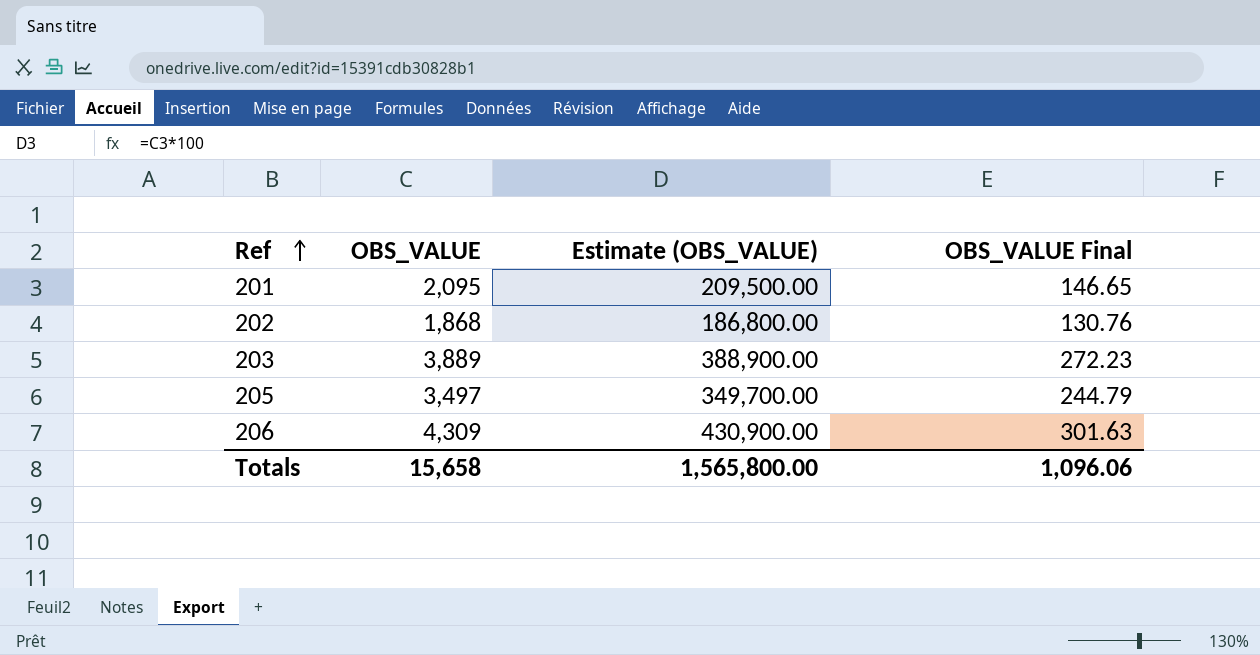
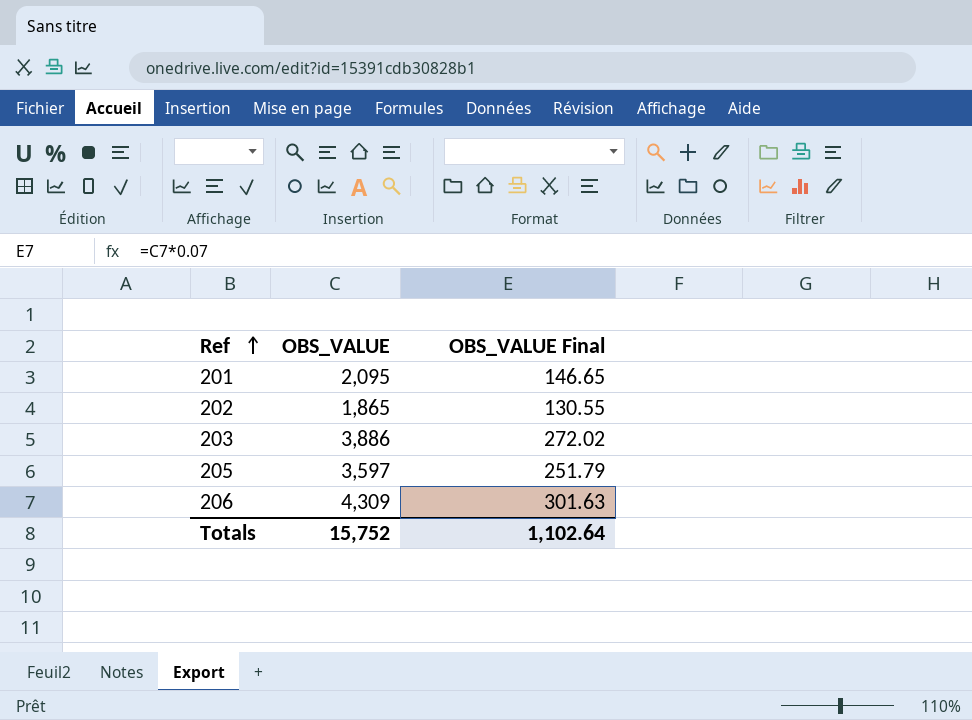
column Estimate (OBS_VALUE) | formula: [OBS_VALUE] * 100 -> none
202 | OBS_VALUE: 1,868 -> 1,865
202 | OBS_VALUE Final: 130.76 -> 130.55
203 | OBS_VALUE: 3,889 -> 3,886
203 | OBS_VALUE Final: 272.23 -> 272.02
205 | OBS_VALUE: 3,497 -> 3,597
205 | OBS_VALUE Final: 244.79 -> 251.79
Totals | OBS_VALUE: 15,658 -> 15,752
Totals | OBS_VALUE Final: 1,096.06 -> 1,102.64

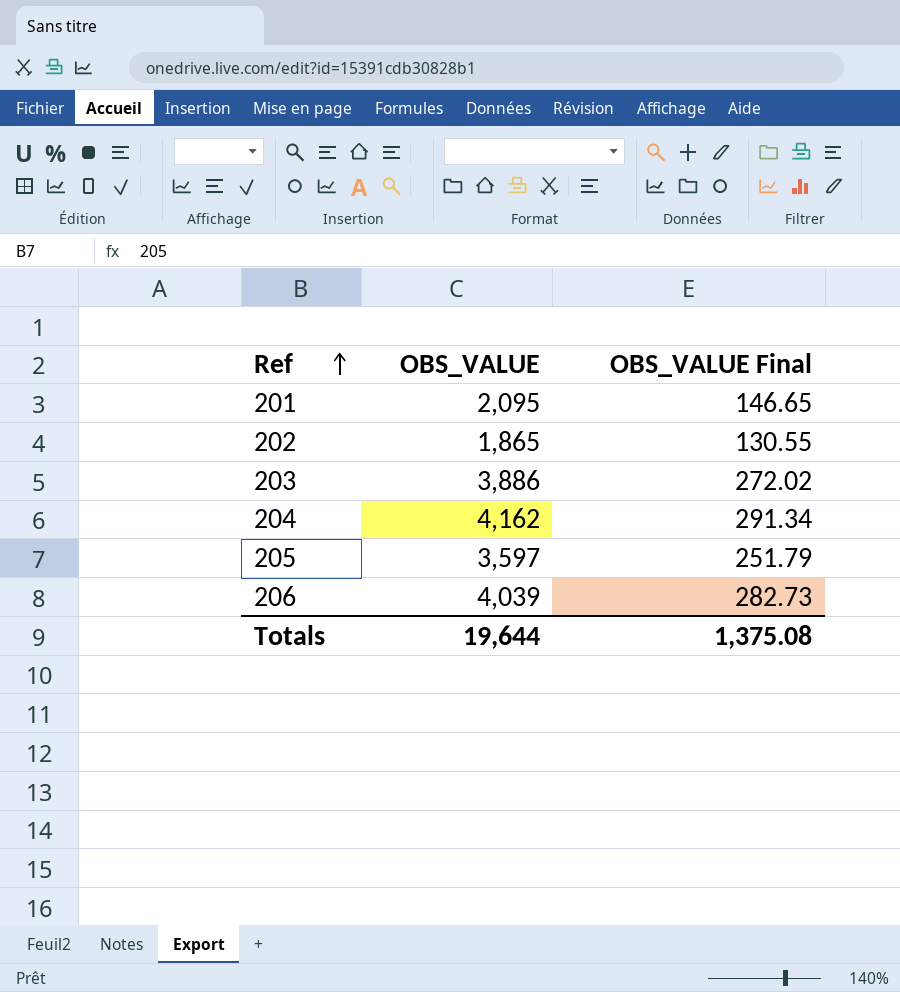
row 204: none -> 4,162 | 291.34
206 | OBS_VALUE: 4,309 -> 4,039
206 | OBS_VALUE Final: 301.63 -> 282.73
Totals | OBS_VALUE: 15,752 -> 19,644
Totals | OBS_VALUE Final: 1,102.64 -> 1,375.08

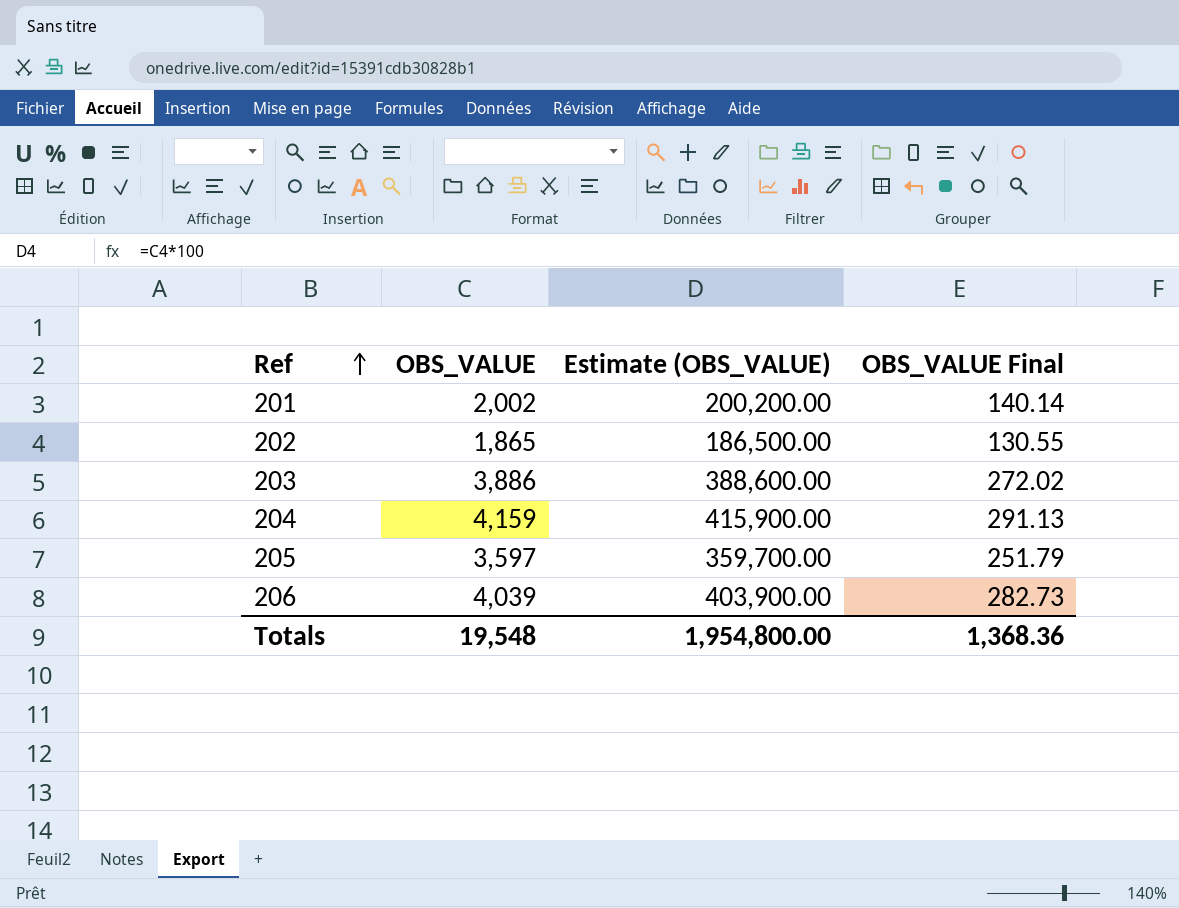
column Estimate (OBS_VALUE) | formula: none -> [OBS_VALUE] * 100
201 | OBS_VALUE: 2,095 -> 2,002
201 | OBS_VALUE Final: 146.65 -> 140.14
204 | OBS_VALUE: 4,162 -> 4,159
204 | OBS_VALUE Final: 291.34 -> 291.13
Totals | OBS_VALUE: 19,644 -> 19,548
Totals | OBS_VALUE Final: 1,375.08 -> 1,368.36

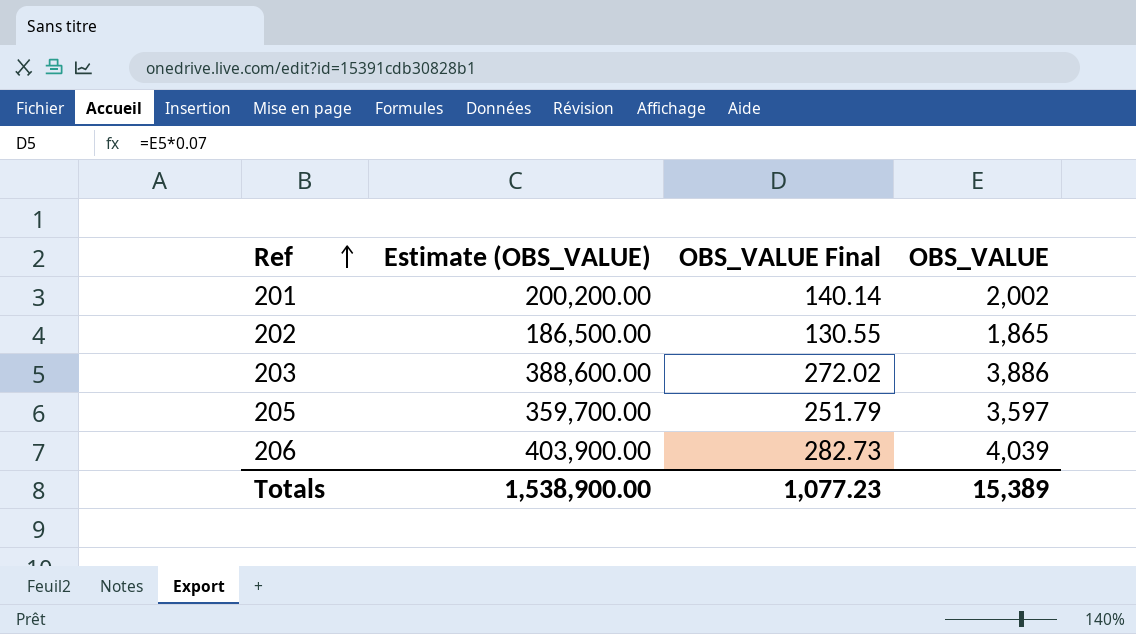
column OBS_VALUE | position: 2 -> 4
row 204: 4,159 | 415,900.00 | 291.13 -> none
Totals | Estimate (OBS_VALUE): 1,954,800.00 -> 1,538,900.00
Totals | OBS_VALUE Final: 1,368.36 -> 1,077.23
Totals | OBS_VALUE: 19,548 -> 15,389

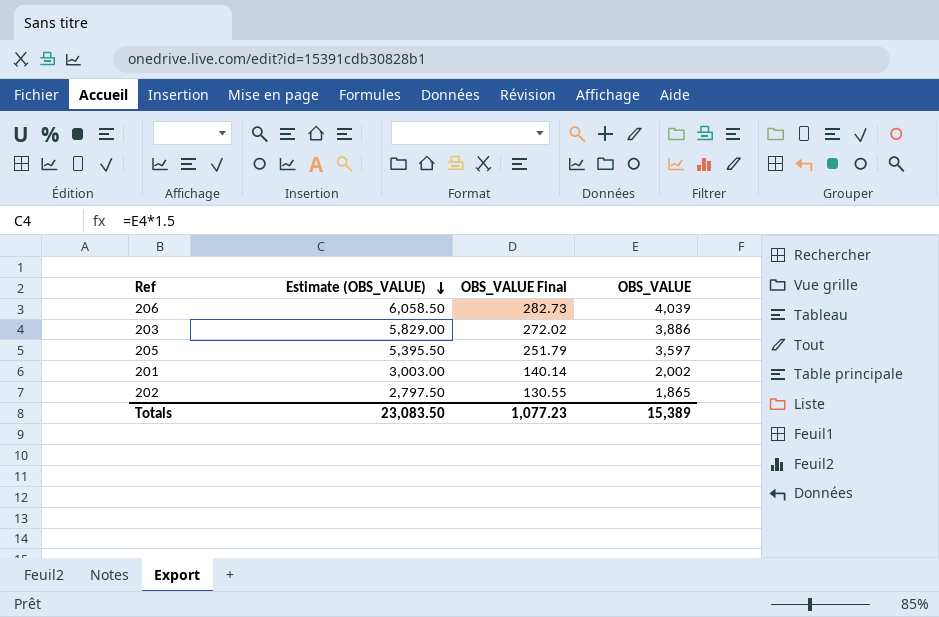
row order: Ref ascending -> Estimate (OBS_VALUE) descending
column Estimate (OBS_VALUE) | formula: [OBS_VALUE] * 100 -> [OBS_VALUE] * 1.5
Totals | Estimate (OBS_VALUE): 1,538,900.00 -> 23,083.50

